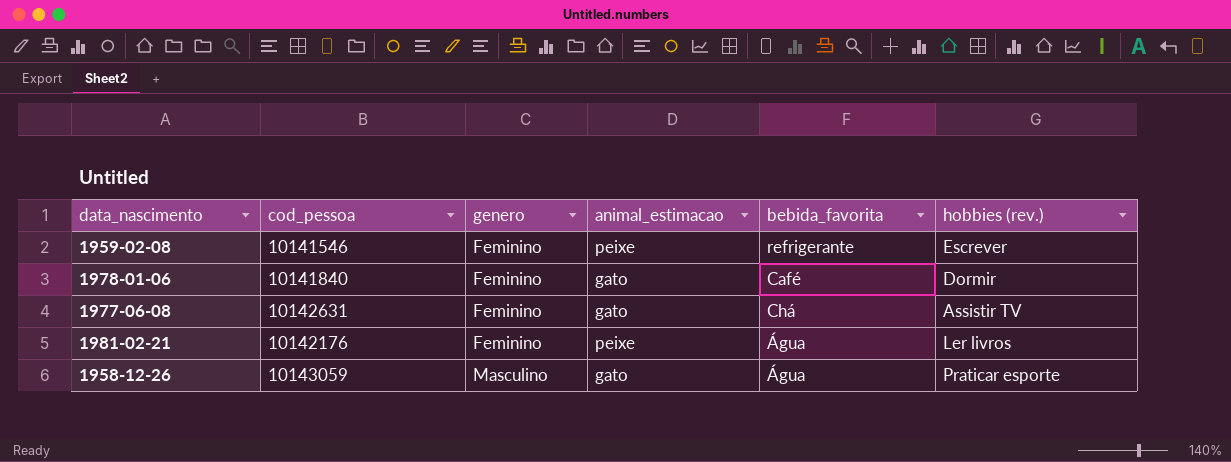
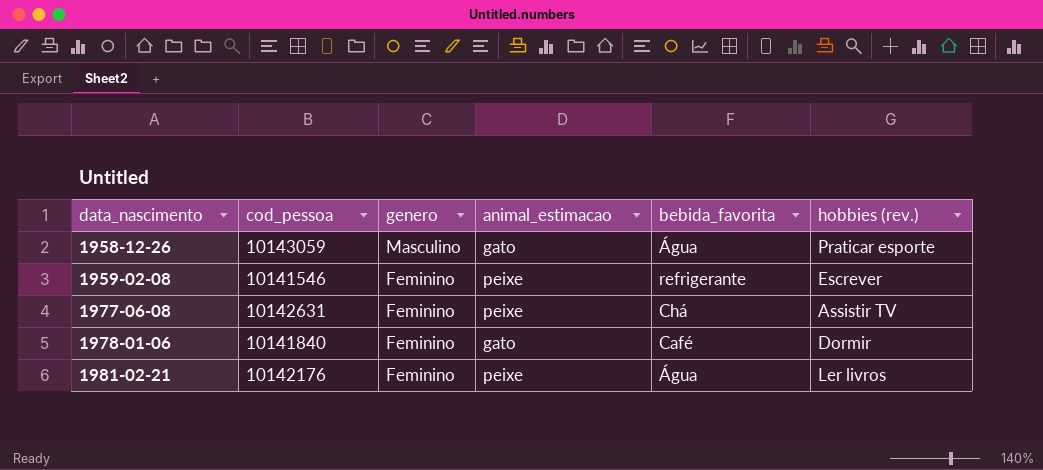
row order: genero ascending -> data_nascimento ascending
1977-06-08 | animal_estimacao: gato -> peixe

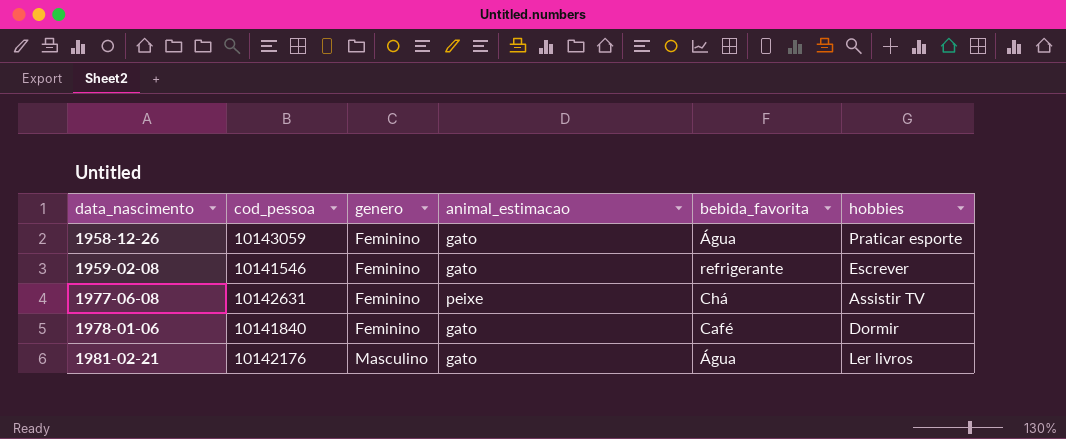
column name: hobbies (rev.) -> hobbies
1958-12-26 | genero: Masculino -> Feminino
1959-02-08 | animal_estimacao: peixe -> gato
1981-02-21 | genero: Feminino -> Masculino
1981-02-21 | animal_estimacao: peixe -> gato

